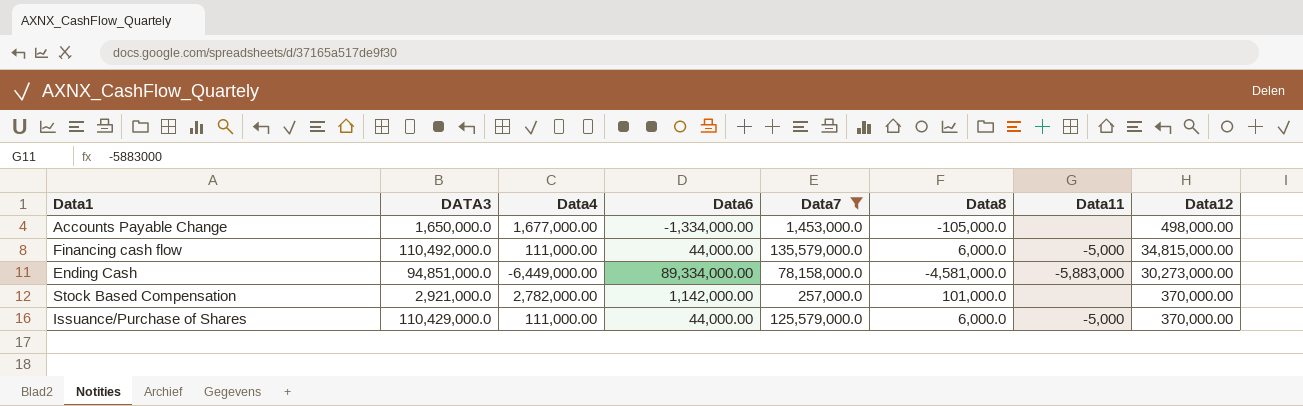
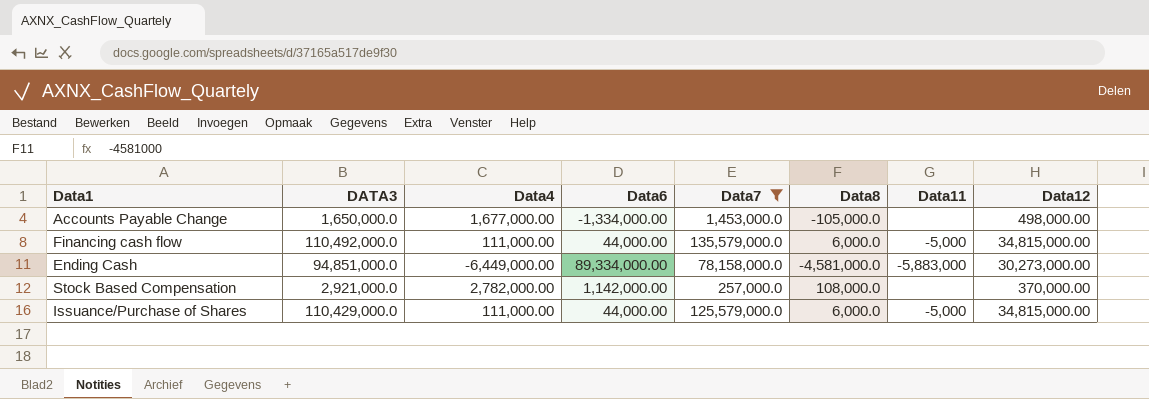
Stock Based Compensation | Data8: 101,000.0 -> 108,000.0
Issuance/Purchase of Shares | Data12: 370,000.00 -> 34,815,000.00

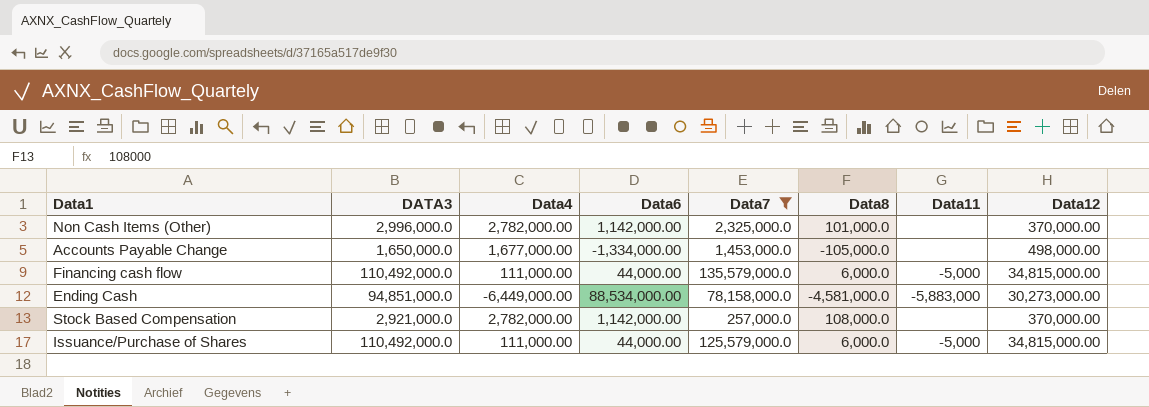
row Non Cash Items (Other): none -> 2,996,000.0 | 2,782,000.00 | 1,142,000.00 | 2,325,000.0 | 101,000.0 | none | 370,000.00
Ending Cash | Data6: 89,334,000.00 -> 88,534,000.00
Issuance/Purchase of Shares | DATA3: 110,429,000.0 -> 110,492,000.0

